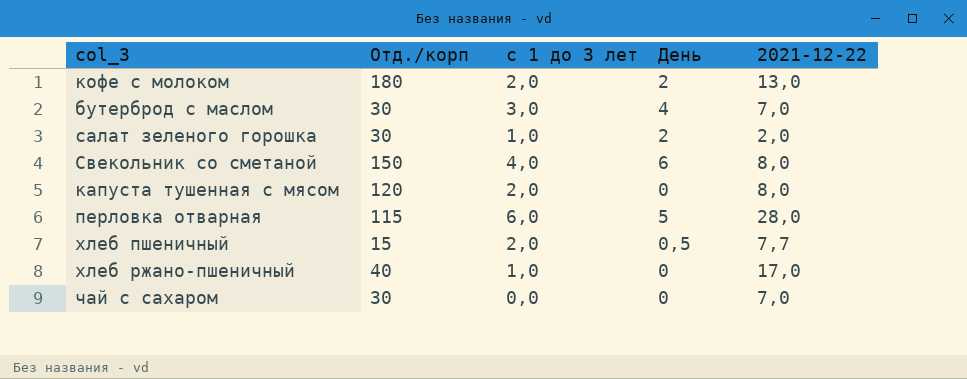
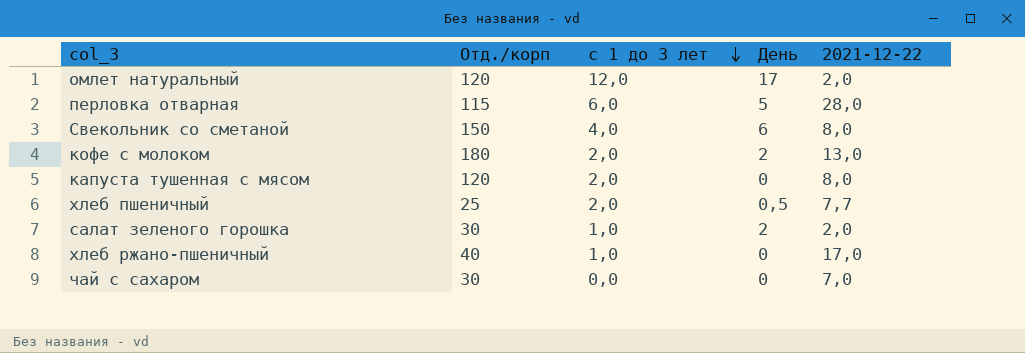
row order: none -> с 1 до 3 лет descending
row бутерброд с маслом: 30 | 3,0 | 4 | 7,0 -> none
row омлет натуральный: none -> 120 | 12,0 | 17 | 2,0
хлеб пшеничный | Отд./корп: 15 -> 25

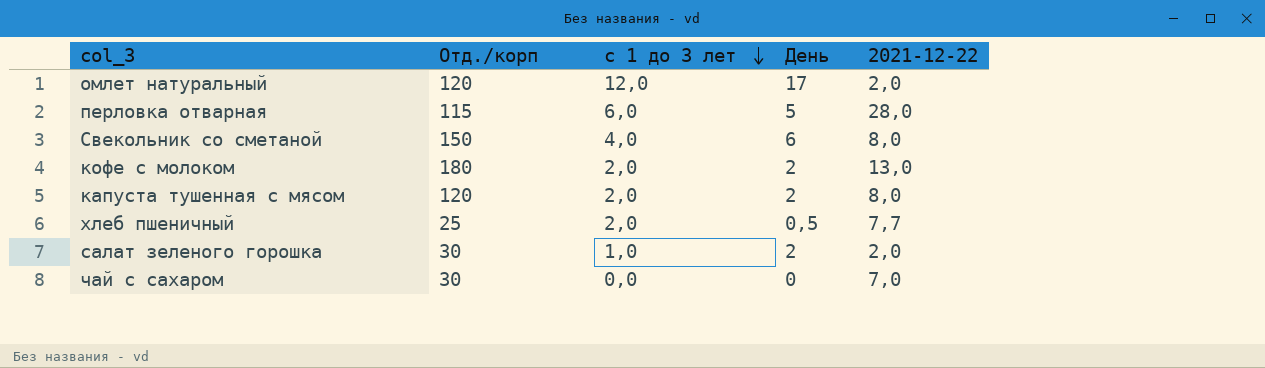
row хлеб ржано-пшеничный: 40 | 1,0 | 0 | 17,0 -> none
капуста тушенная с мясом | День: 0 -> 2

